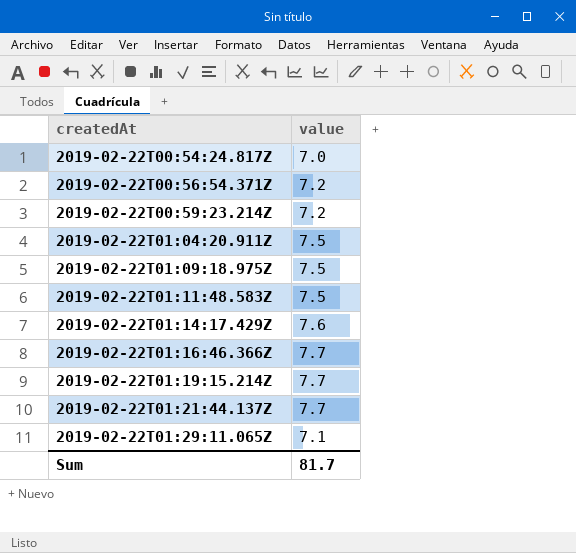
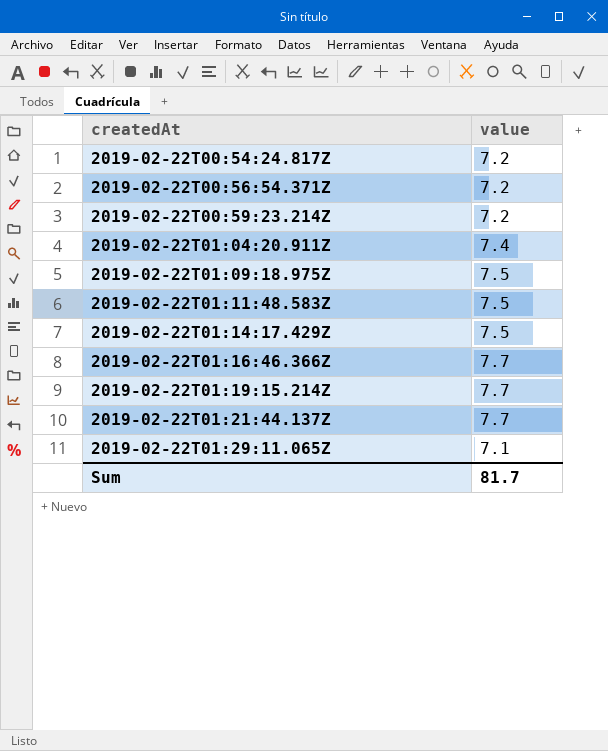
2019-02-22T00:54:24.817Z | value: 7.0 -> 7.2
2019-02-22T01:04:20.911Z | value: 7.5 -> 7.4
2019-02-22T01:14:17.429Z | value: 7.6 -> 7.5

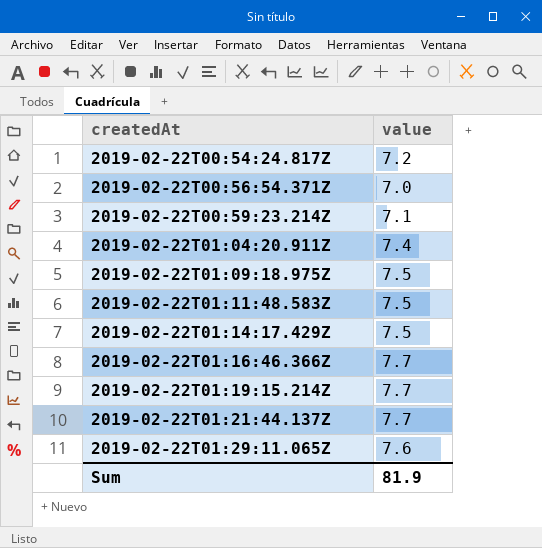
2019-02-22T00:56:54.371Z | value: 7.2 -> 7.0
2019-02-22T00:59:23.214Z | value: 7.2 -> 7.1
2019-02-22T01:29:11.065Z | value: 7.1 -> 7.6
Sum | value: 81.7 -> 81.9

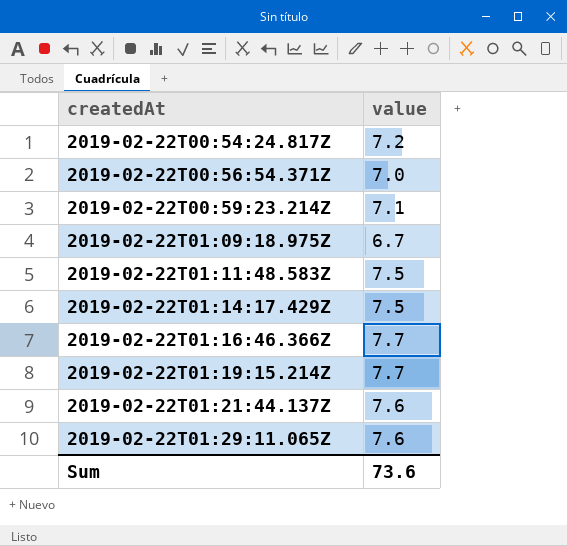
row 2019-02-22T01:04:20.911Z: 7.4 -> none
2019-02-22T01:09:18.975Z | value: 7.5 -> 6.7
2019-02-22T01:21:44.137Z | value: 7.7 -> 7.6
Sum | value: 81.9 -> 73.6

